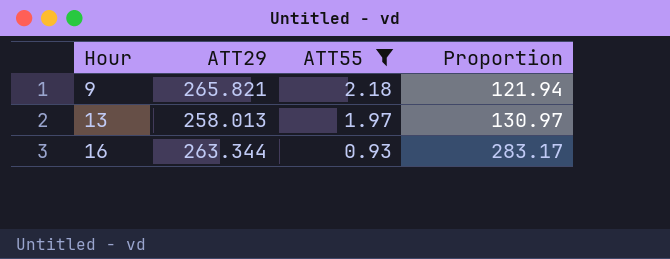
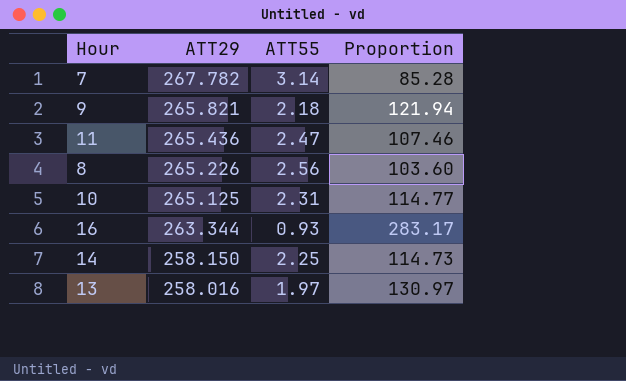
filter: ATT55 <= 2.18 -> none
row order: Hour ascending -> ATT29 descending
13 | ATT29: 258.013 -> 258.016

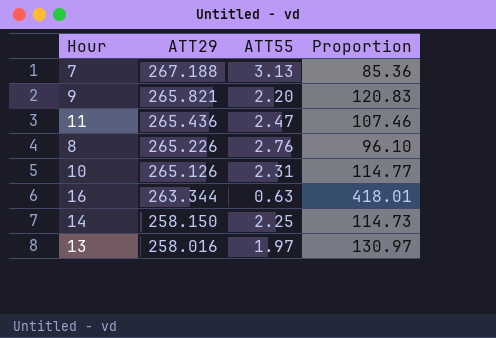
7 | ATT29: 267.782 -> 267.188
7 | ATT55: 3.14 -> 3.13
7 | Proportion: 85.28 -> 85.36
9 | ATT55: 2.18 -> 2.20
9 | Proportion: 121.94 -> 120.83
8 | ATT55: 2.56 -> 2.76
8 | Proportion: 103.60 -> 96.10
10 | ATT29: 265.125 -> 265.126
16 | ATT55: 0.93 -> 0.63
16 | Proportion: 283.17 -> 418.01

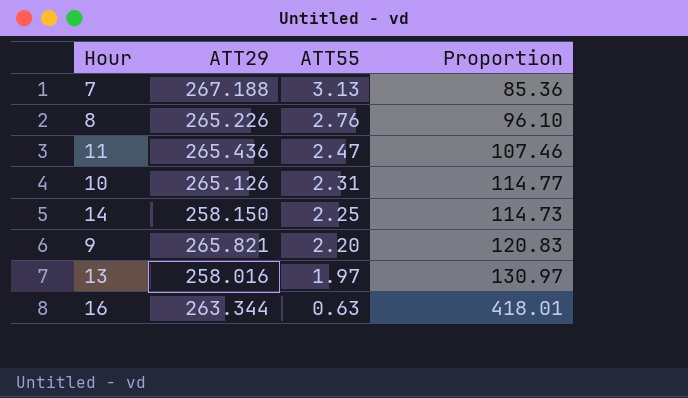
row order: ATT29 descending -> ATT55 descending

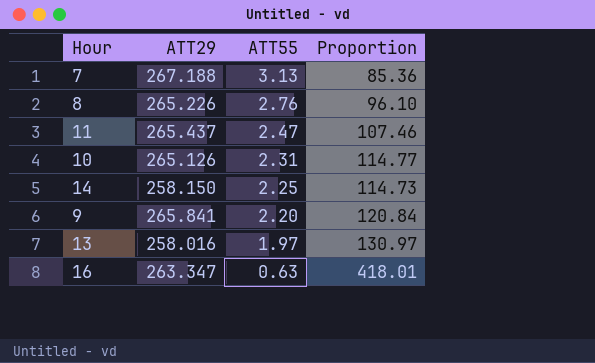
11 | ATT29: 265.436 -> 265.437
9 | ATT29: 265.821 -> 265.841
9 | Proportion: 120.83 -> 120.84
16 | ATT29: 263.344 -> 263.347

